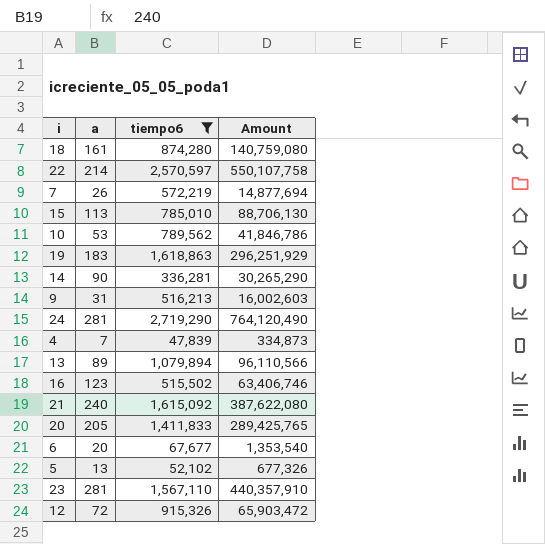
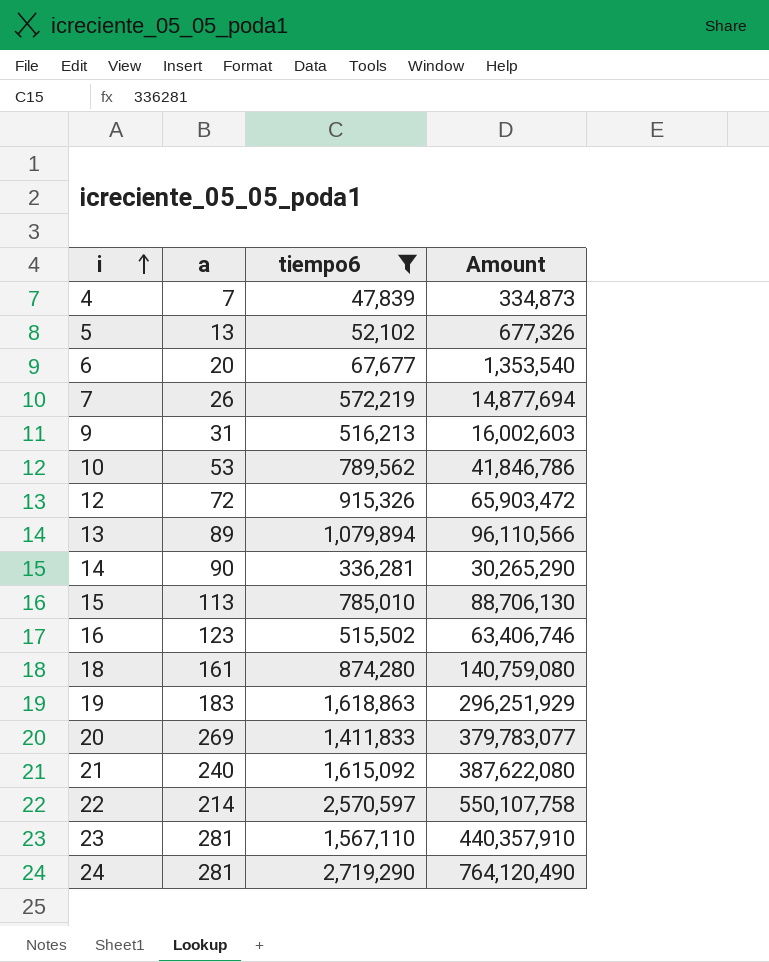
row order: none -> i ascending
20 | a: 205 -> 269
20 | Amount: 289,425,765 -> 379,783,077

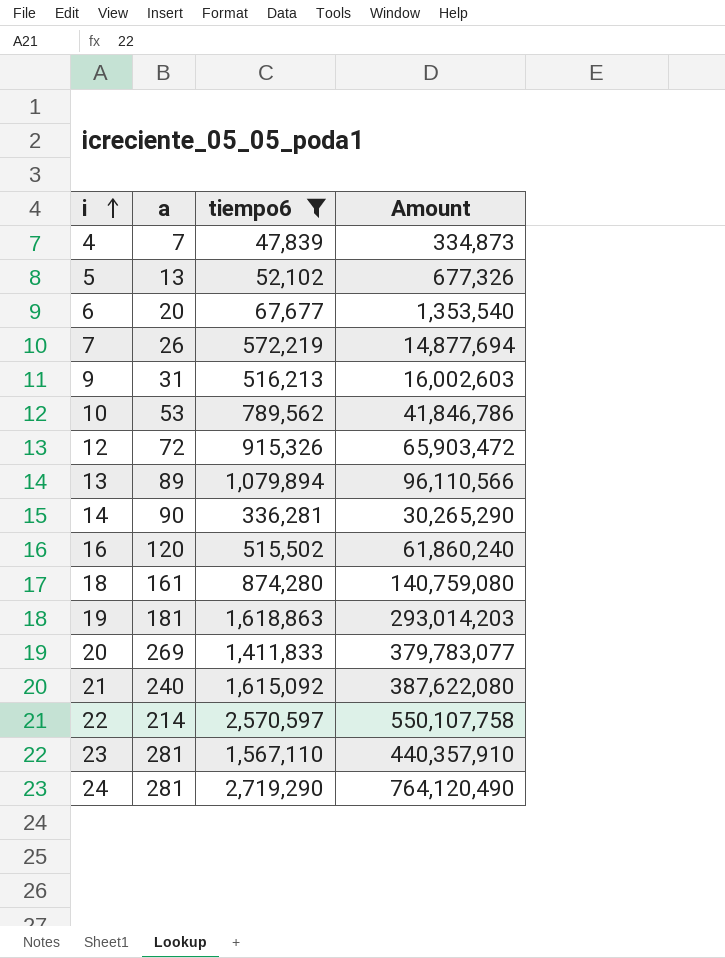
row 15: 113 | 785,010 | 88,706,130 -> none
16 | a: 123 -> 120
16 | Amount: 63,406,746 -> 61,860,240
19 | a: 183 -> 181
19 | Amount: 296,251,929 -> 293,014,203

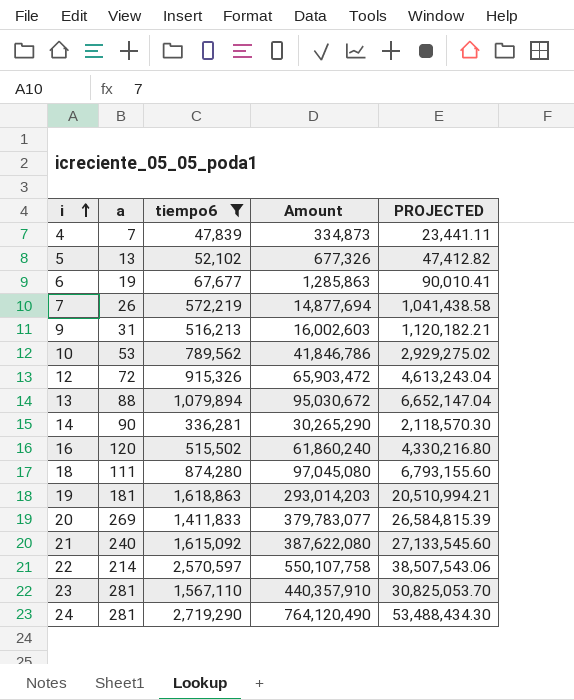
column PROJECTED | formula: none -> [Amount] * 0.07
6 | a: 20 -> 19
6 | Amount: 1,353,540 -> 1,285,863
13 | a: 89 -> 88
13 | Amount: 96,110,566 -> 95,030,672
18 | a: 161 -> 111
18 | Amount: 140,759,080 -> 97,045,080

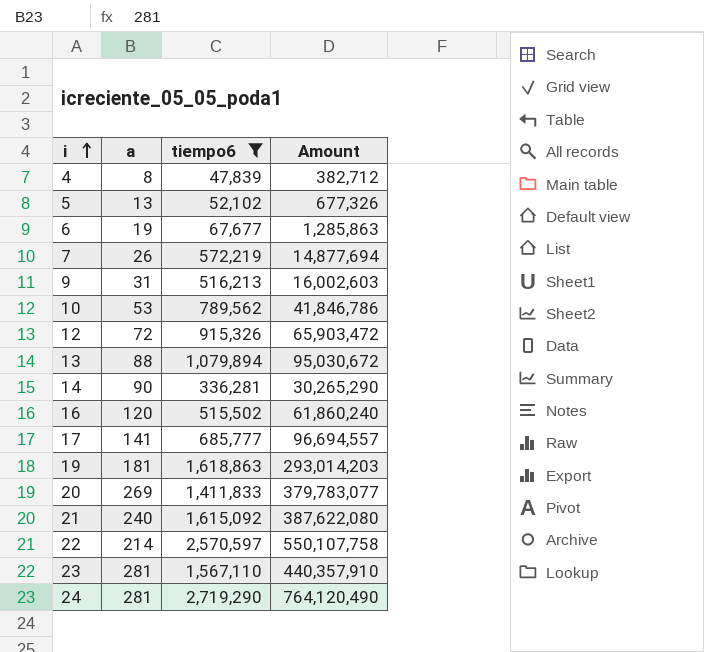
column PROJECTED | formula: [Amount] * 0.07 -> none
row 18: 111 | 874,280 | 97,045,080 | 6,793,155.60 -> none
4 | a: 7 -> 8
4 | Amount: 334,873 -> 382,712
row 17: none -> 141 | 685,777 | 96,694,557

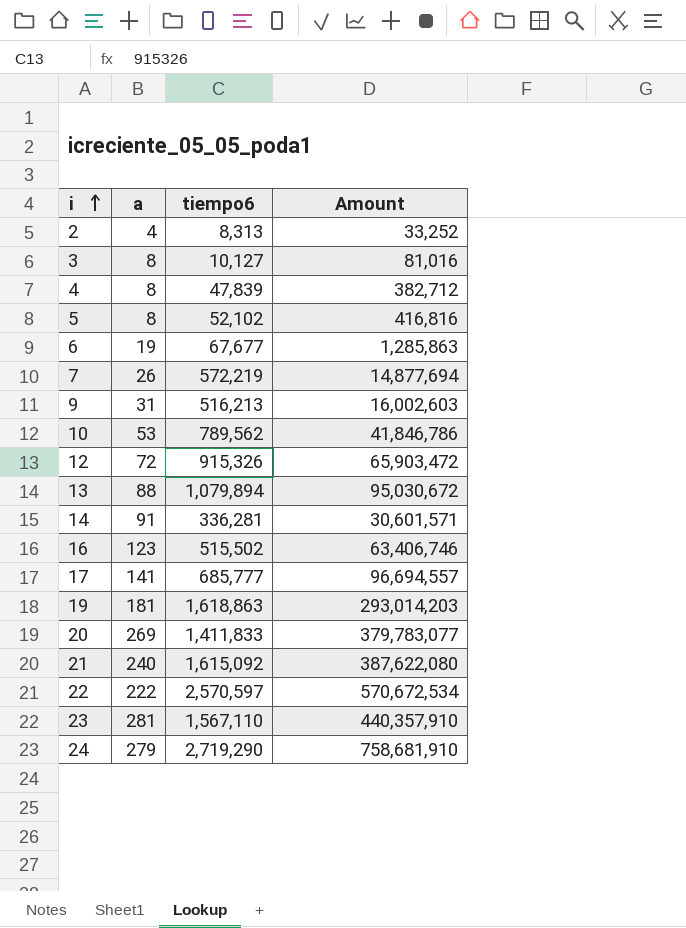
filter: tiempo6 >= 47,839 -> none
5 | a: 13 -> 8
5 | Amount: 677,326 -> 416,816
14 | a: 90 -> 91
14 | Amount: 30,265,290 -> 30,601,571
16 | a: 120 -> 123
16 | Amount: 61,860,240 -> 63,406,746
22 | a: 214 -> 222
22 | Amount: 550,107,758 -> 570,672,534
24 | a: 281 -> 279
24 | Amount: 764,120,490 -> 758,681,910

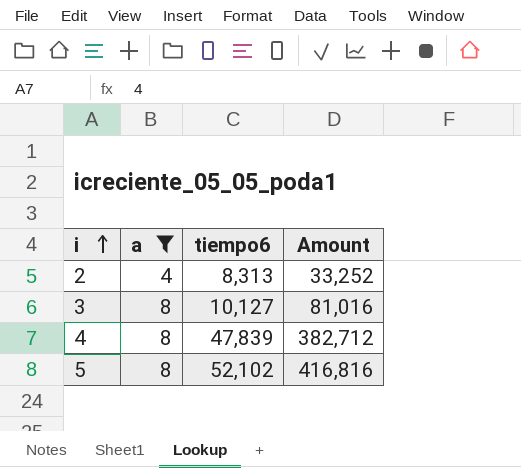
filter: none -> a <= 8

